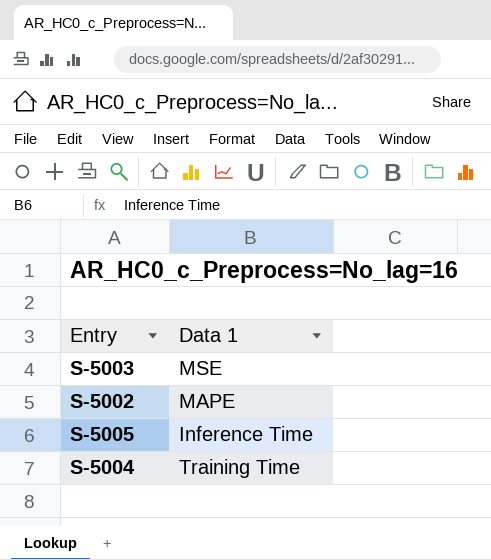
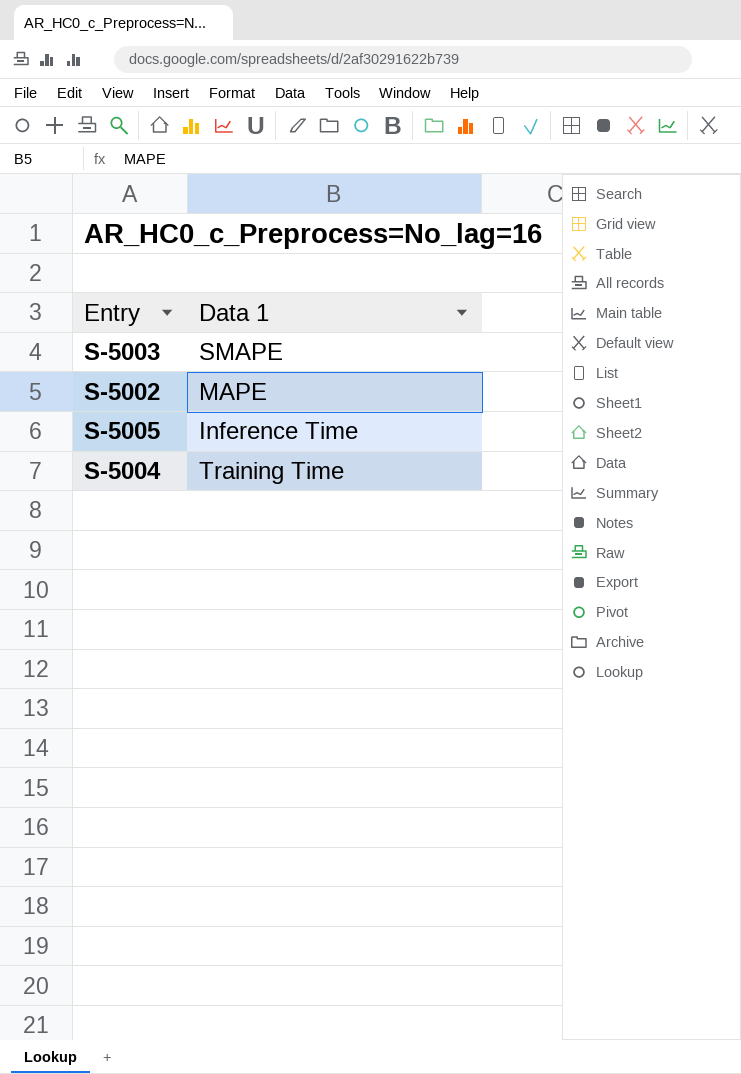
S-5003 | Data 1: MSE -> SMAPE

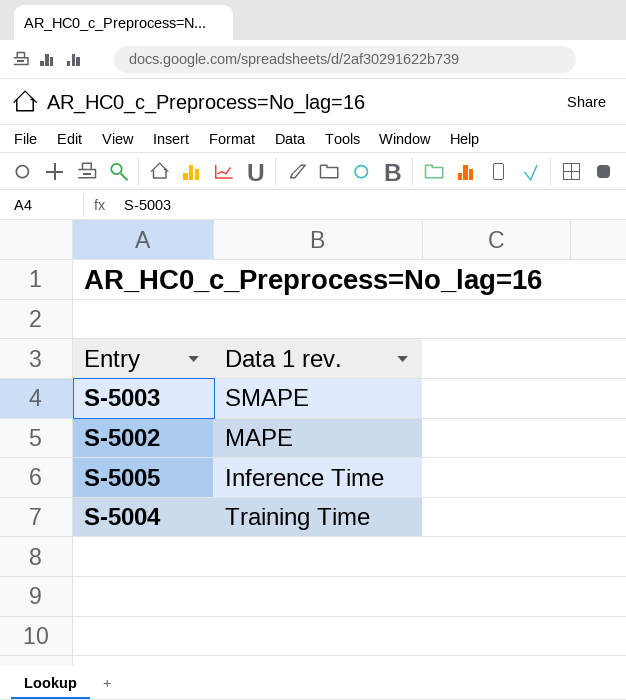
column name: Data 1 -> Data 1 rev.

